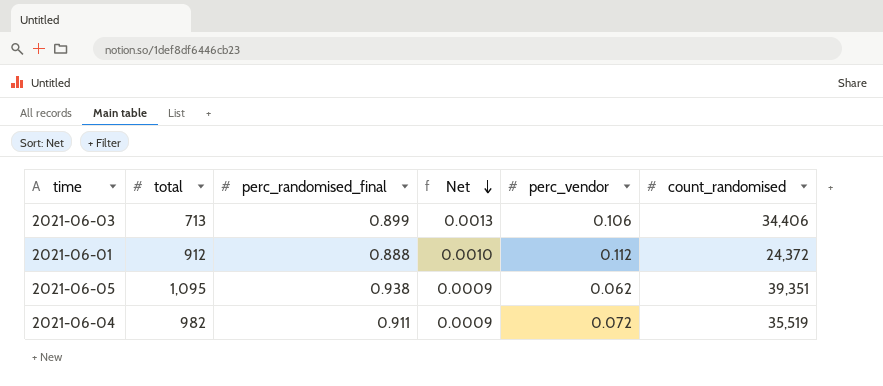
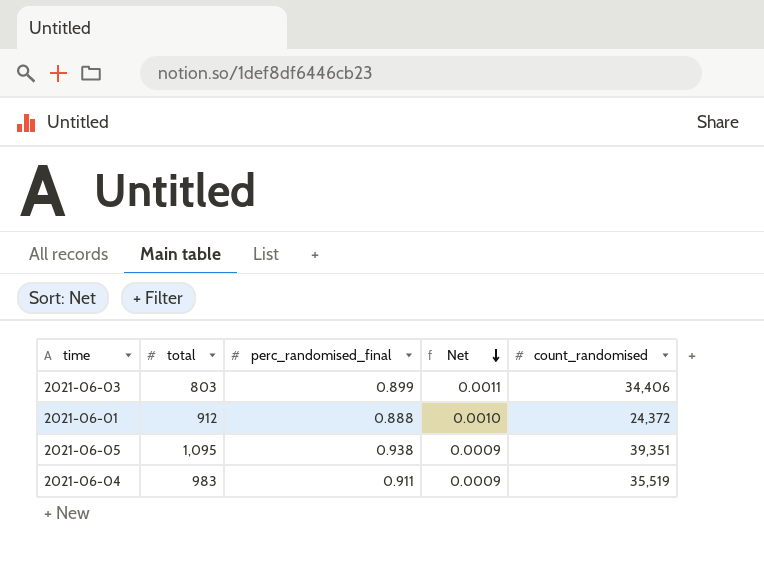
column perc_vendor | position: 5 -> none
2021-06-03 | total: 713 -> 803
2021-06-03 | Net: 0.0013 -> 0.0011
2021-06-04 | total: 982 -> 983

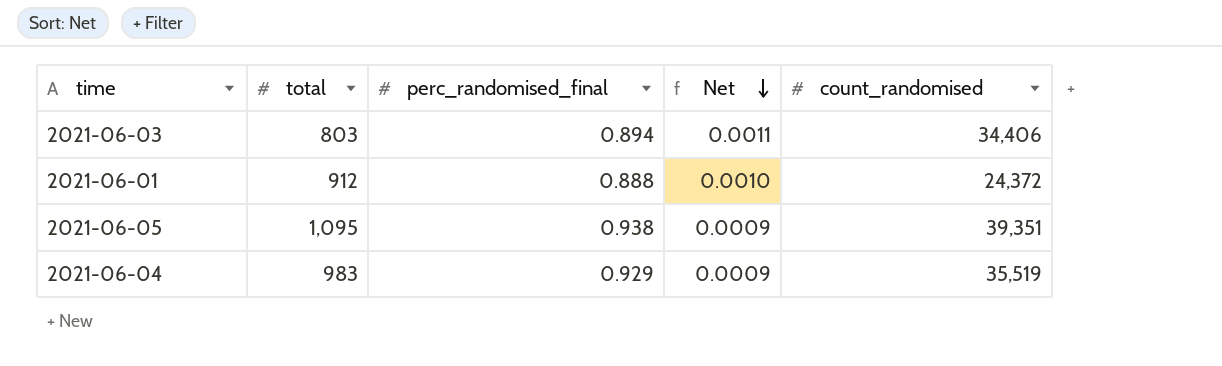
2021-06-03 | perc_randomised_final: 0.899 -> 0.894
2021-06-04 | perc_randomised_final: 0.911 -> 0.929

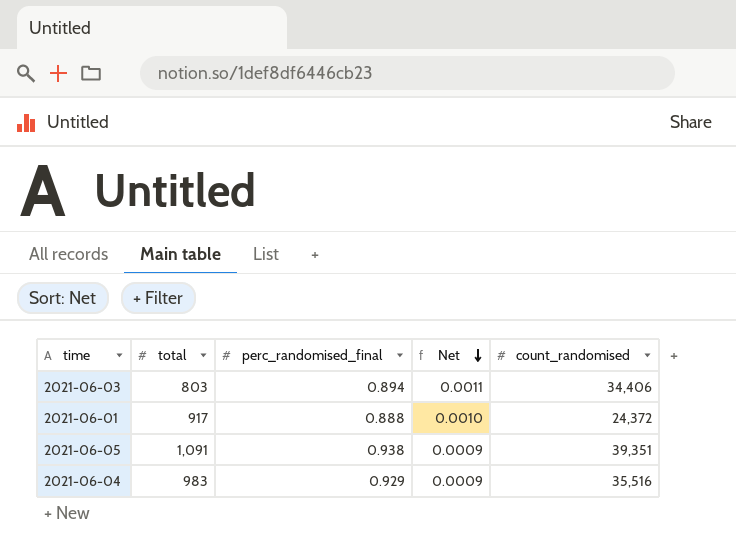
2021-06-01 | total: 912 -> 917
2021-06-05 | total: 1,095 -> 1,091
2021-06-04 | count_randomised: 35,519 -> 35,516

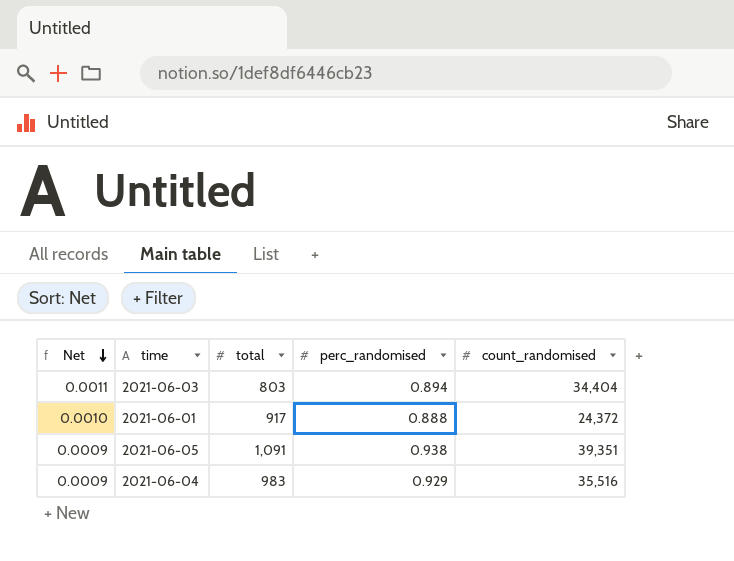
column Net | position: 4 -> 1
column name: perc_randomised_final -> perc_randomised
2021-06-03 | count_randomised: 34,406 -> 34,404

